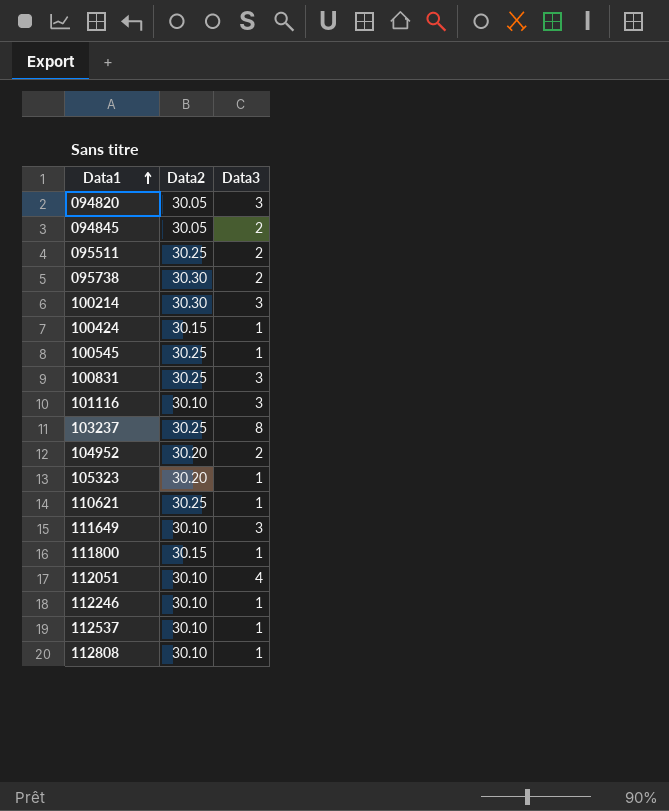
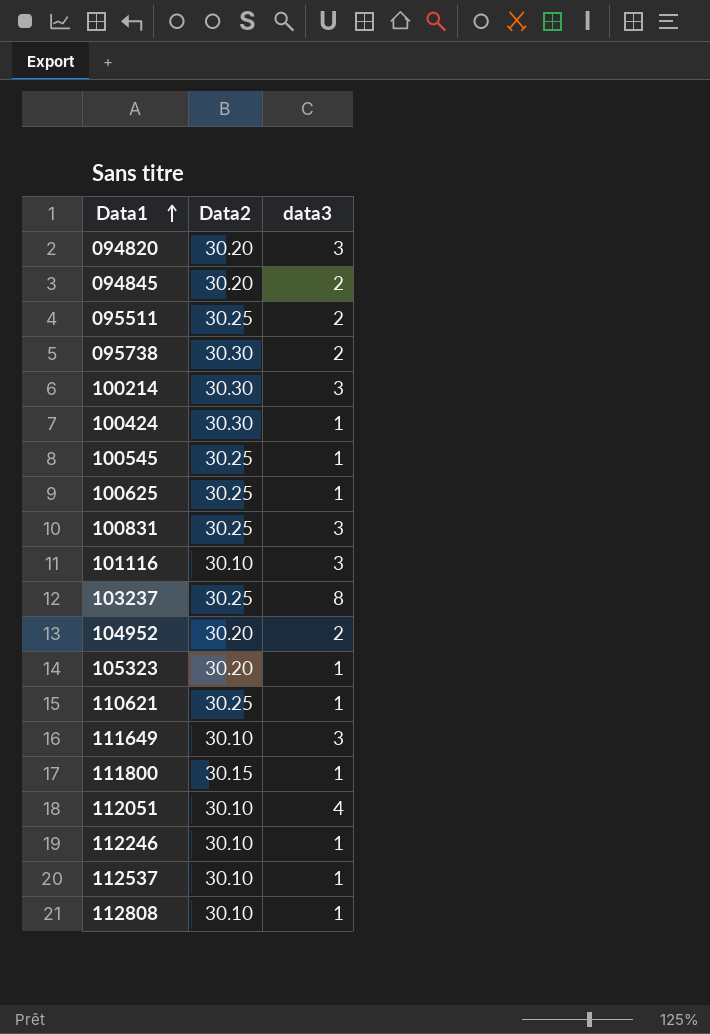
column name: Data3 -> data3
094820 | Data2: 30.05 -> 30.20
094845 | Data2: 30.05 -> 30.20
100424 | Data2: 30.15 -> 30.30
row 100625: none -> 30.25 | 1

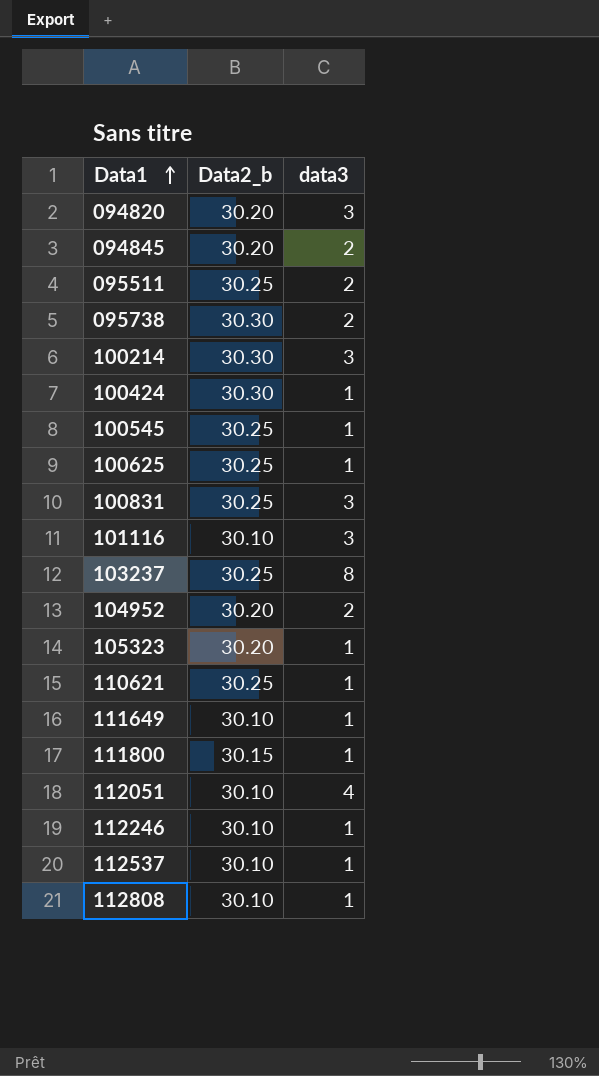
column name: Data2 -> Data2_b
111649 | data3: 3 -> 1

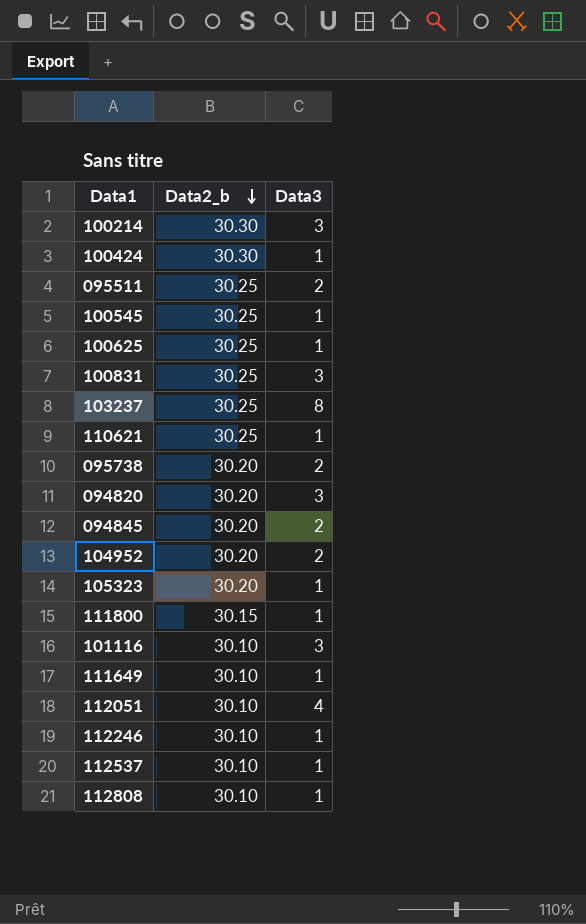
row order: Data1 ascending -> Data2_b descending
column name: data3 -> Data3
095738 | Data2_b: 30.30 -> 30.20

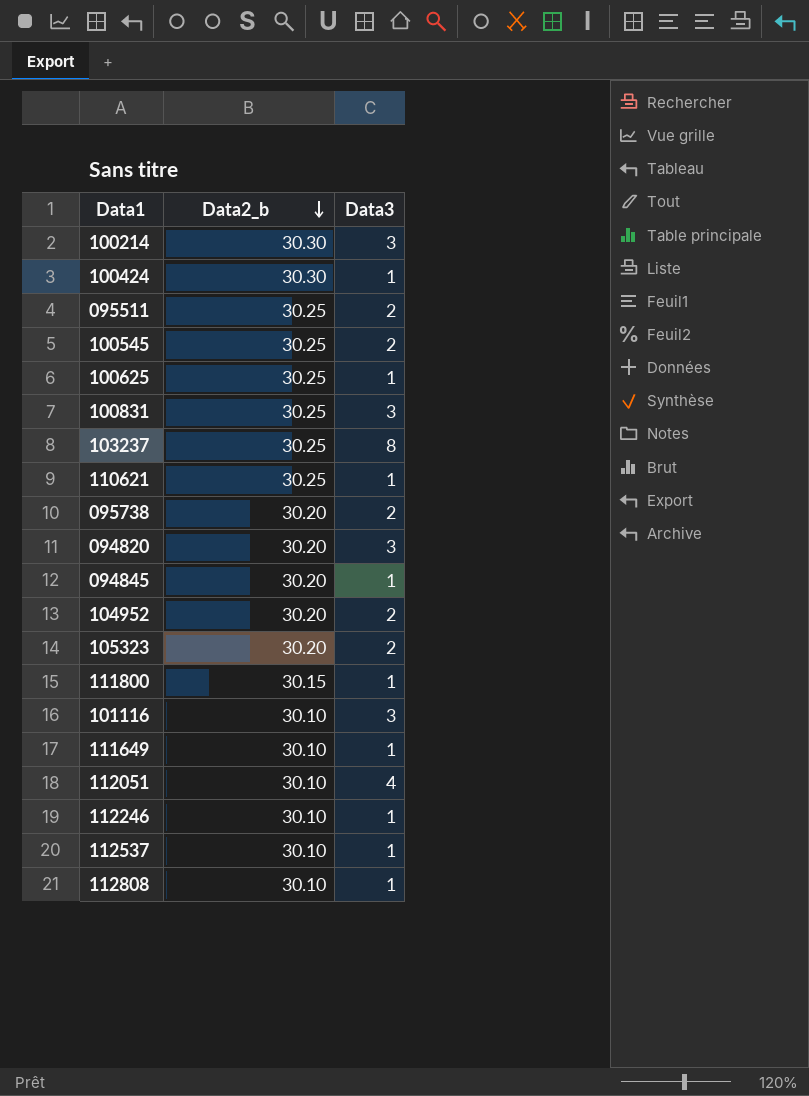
100545 | Data3: 1 -> 2
094845 | Data3: 2 -> 1
105323 | Data3: 1 -> 2

